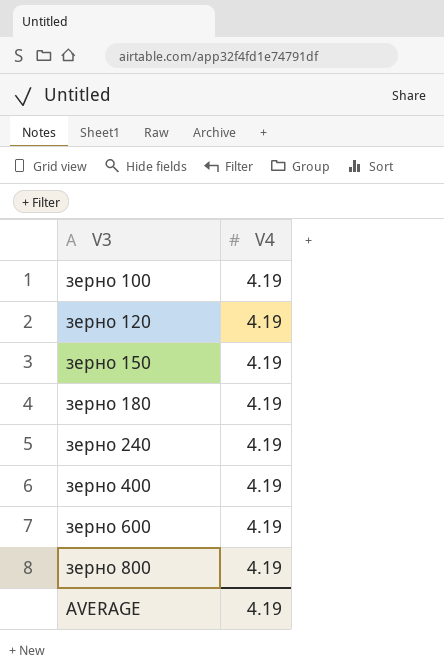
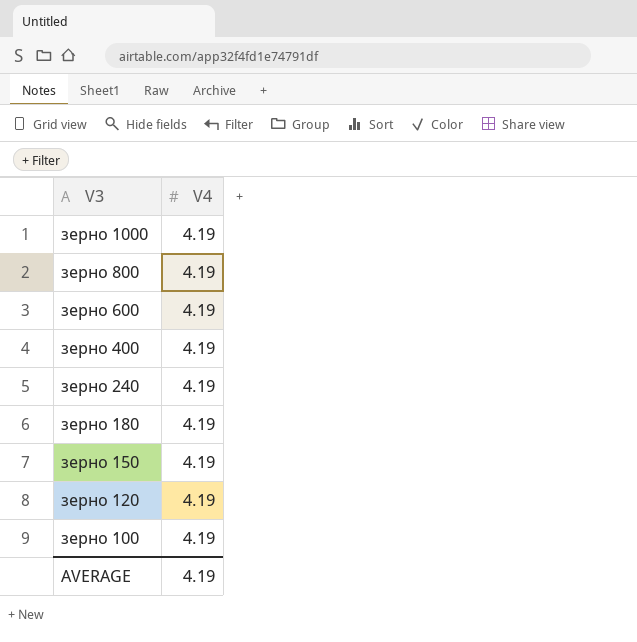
row order: V3 ascending -> V3 descending
row зерно 1000: none -> 4.19

